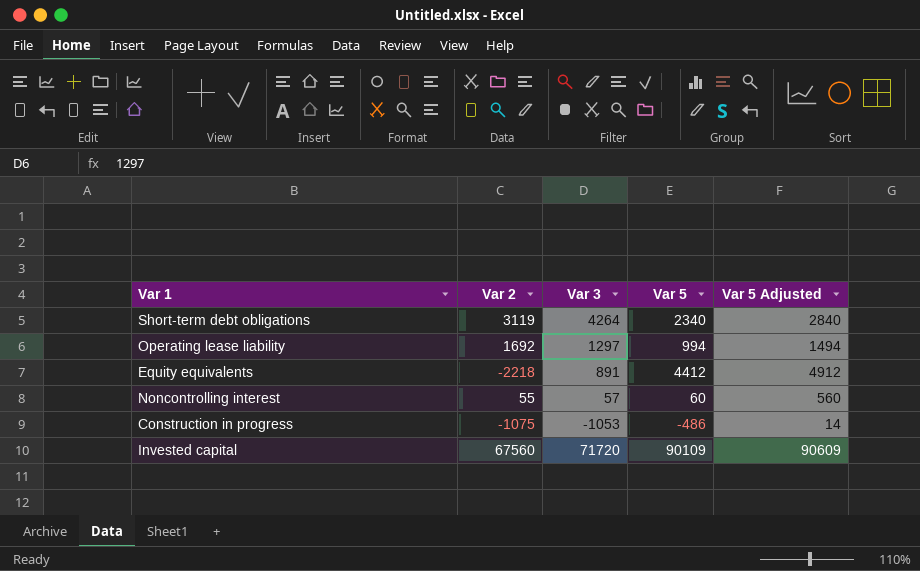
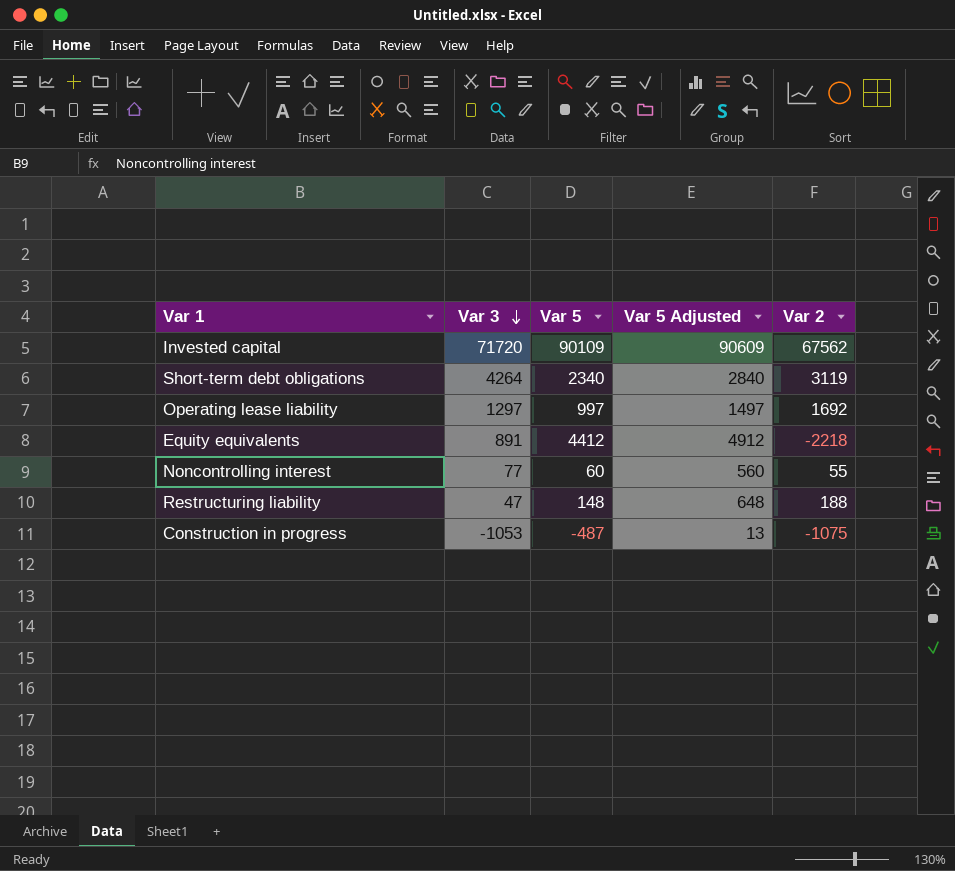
row order: none -> Var 3 descending
column Var 2 | position: 2 -> 5
Invested capital | Var 2: 67560 -> 67562
Operating lease liability | Var 5: 994 -> 997
Operating lease liability | Var 5 Adjusted: 1494 -> 1497
Noncontrolling interest | Var 3: 57 -> 77
row Restructuring liability: none -> 47 | 148 | 648 | 188
Construction in progress | Var 5: -486 -> -487
Construction in progress | Var 5 Adjusted: 14 -> 13

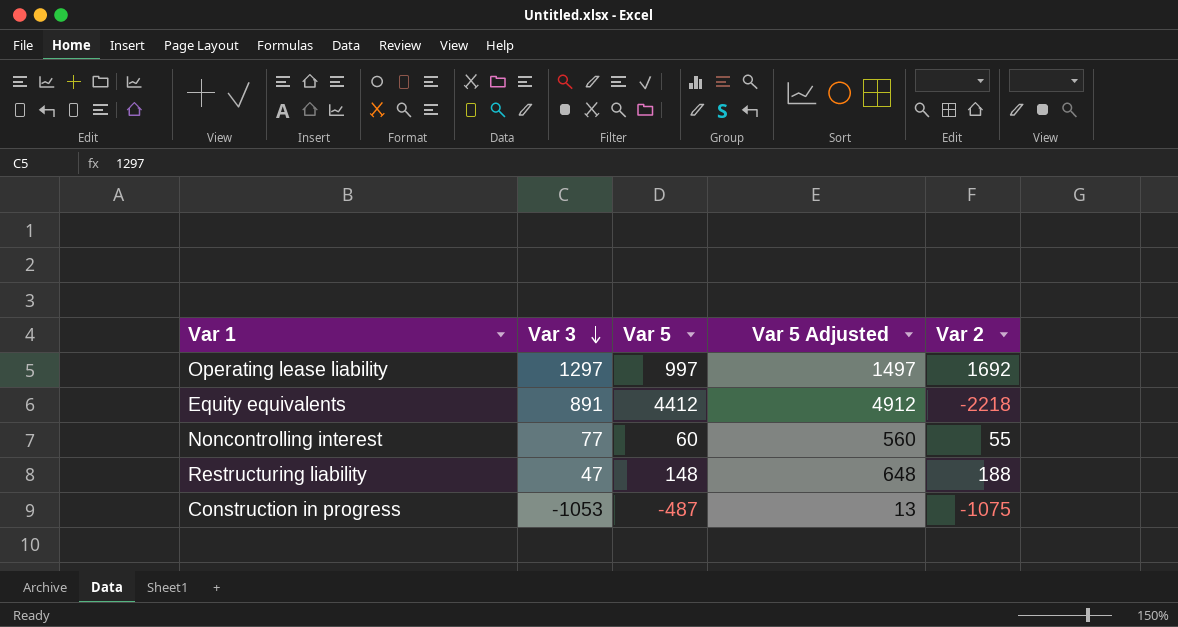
row Invested capital: 71720 | 90109 | 90609 | 67562 -> none
row Short-term debt obligations: 4264 | 2340 | 2840 | 3119 -> none

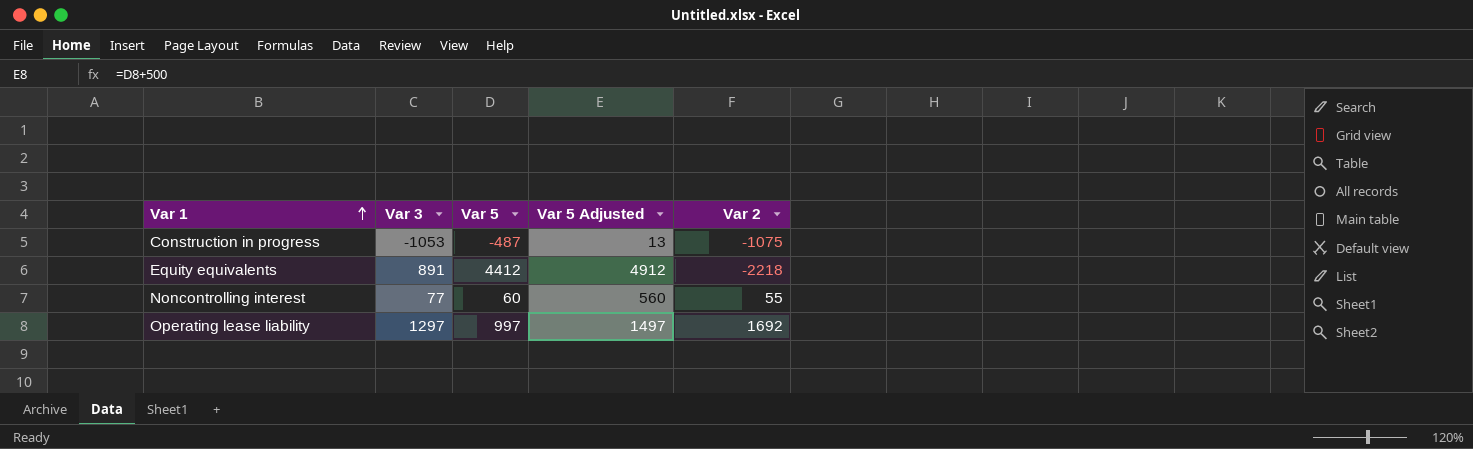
row order: Var 3 descending -> Var 1 ascending
row Restructuring liability: 47 | 148 | 648 | 188 -> none

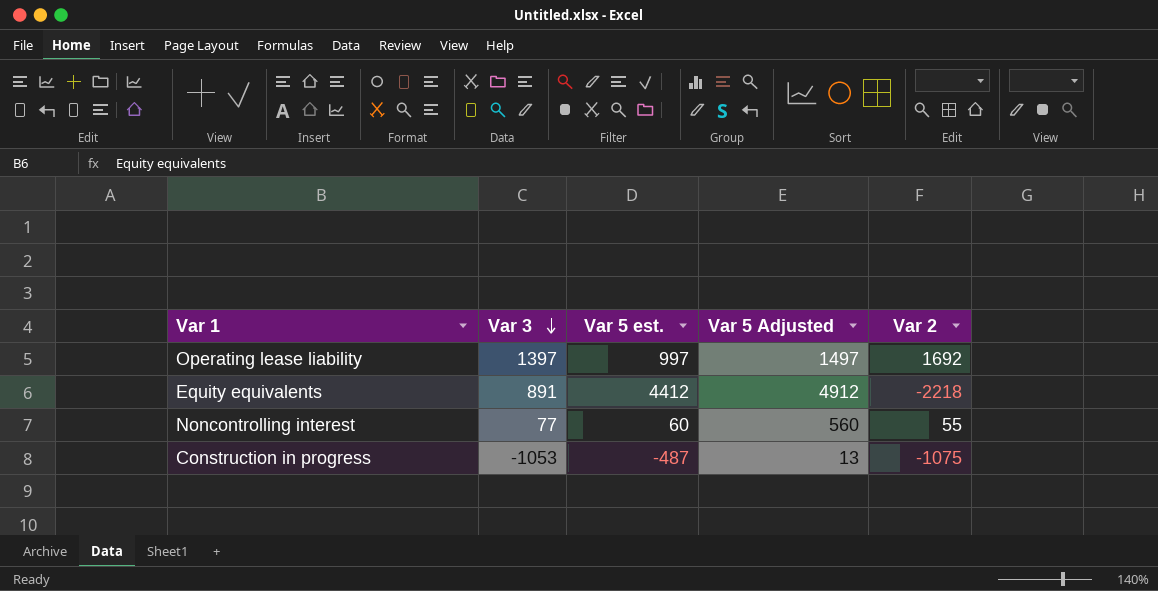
row order: Var 1 ascending -> Var 3 descending
column name: Var 5 -> Var 5 est.
Operating lease liability | Var 3: 1297 -> 1397

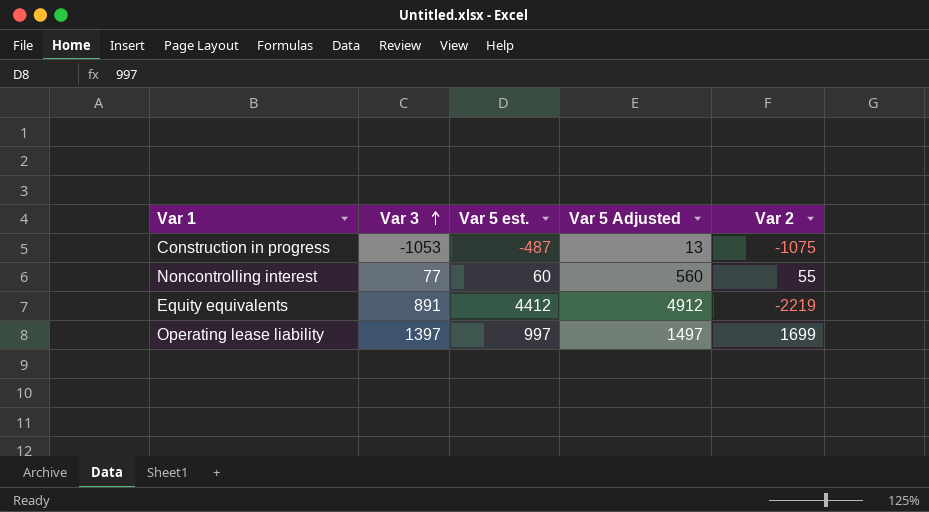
row order: Var 3 descending -> Var 3 ascending
Equity equivalents | Var 2: -2218 -> -2219
Operating lease liability | Var 2: 1692 -> 1699

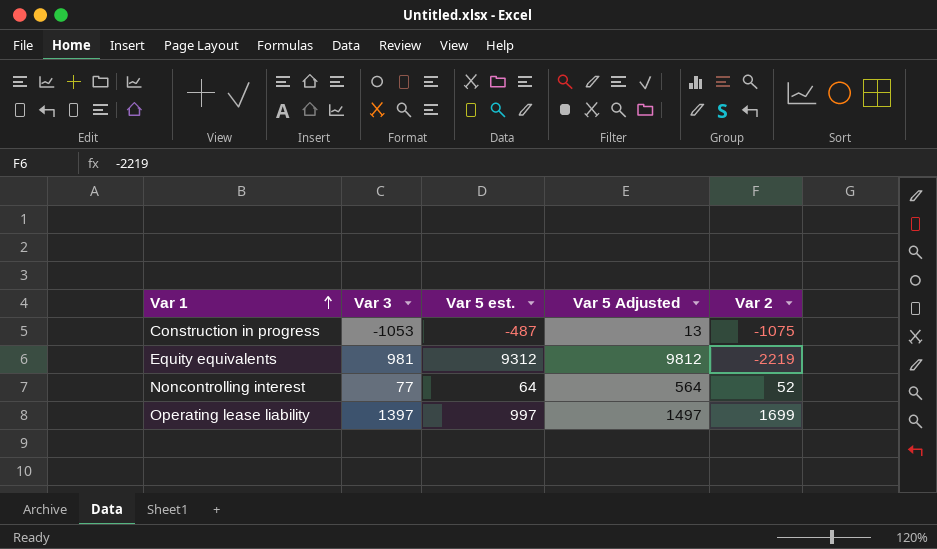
row order: Var 3 ascending -> Var 1 ascending
Equity equivalents | Var 3: 891 -> 981
Equity equivalents | Var 5 est.: 4412 -> 9312
Equity equivalents | Var 5 Adjusted: 4912 -> 9812
Noncontrolling interest | Var 5 est.: 60 -> 64
Noncontrolling interest | Var 5 Adjusted: 560 -> 564
Noncontrolling interest | Var 2: 55 -> 52

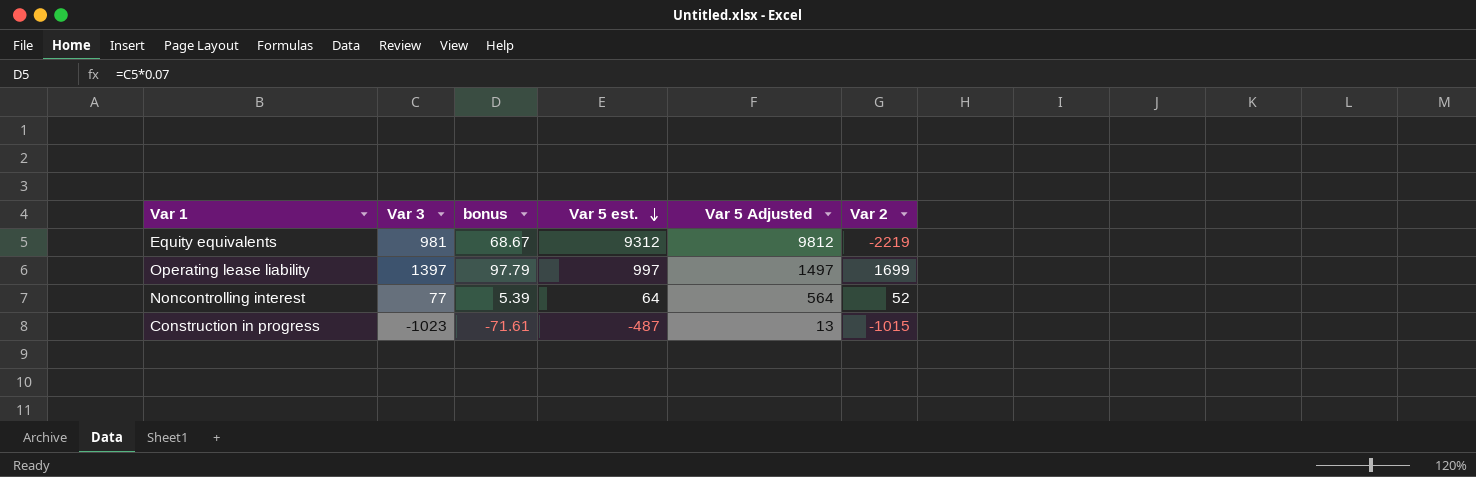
row order: Var 1 ascending -> Var 5 est. descending
column bonus | formula: none -> [Var 3] * 0.07
Construction in progress | Var 3: -1053 -> -1023
Construction in progress | Var 2: -1075 -> -1015

